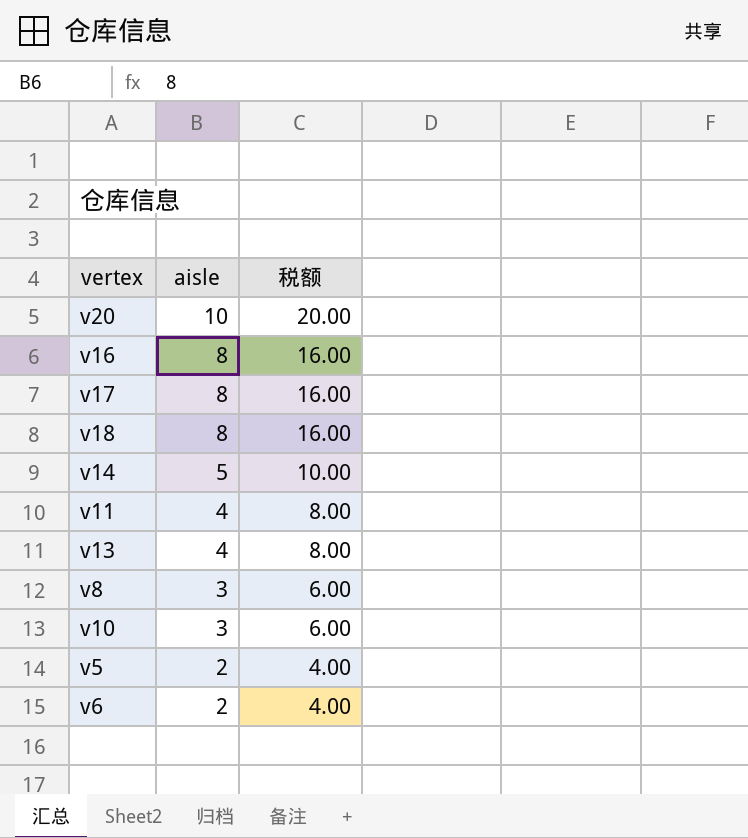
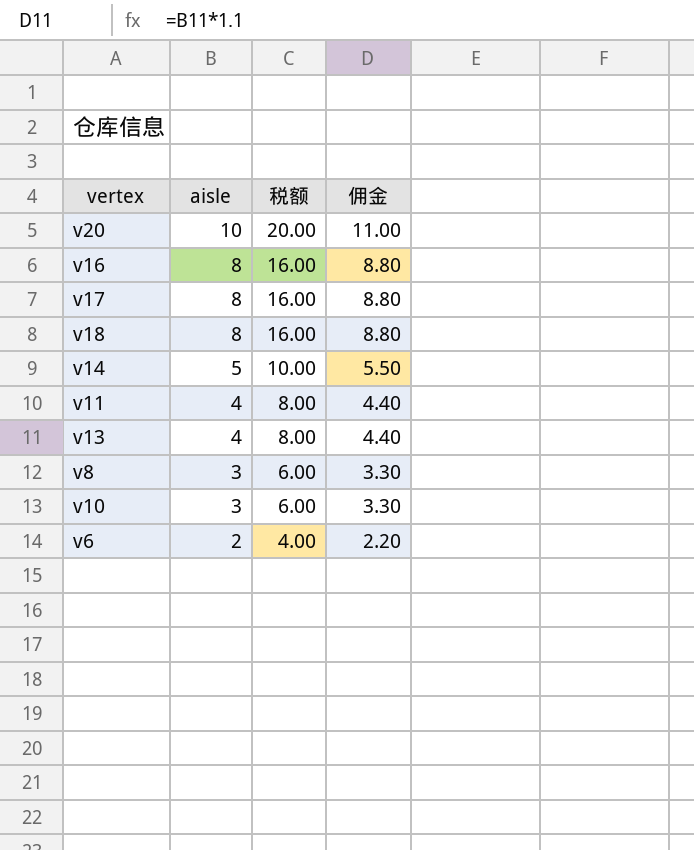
column 佣金 | formula: none -> [aisle] * 1.1
row v5: 2 | 4.00 -> none

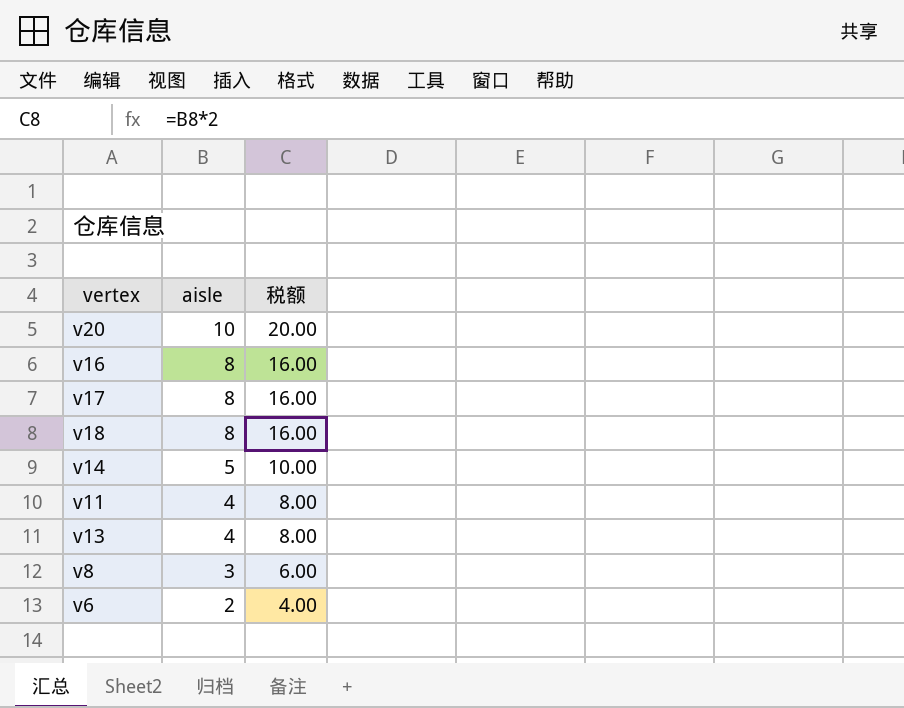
column 佣金 | formula: [aisle] * 1.1 -> none
row v10: 3 | 6.00 | 3.30 -> none

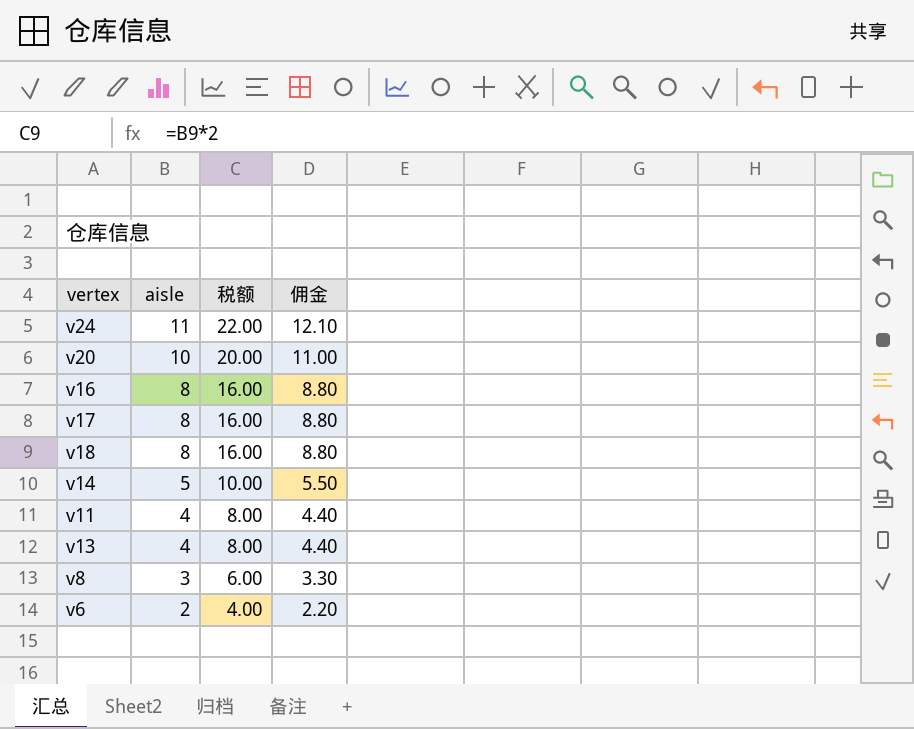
column 佣金 | formula: none -> [aisle] * 1.1
row v24: none -> 11 | 22.00 | 12.10

